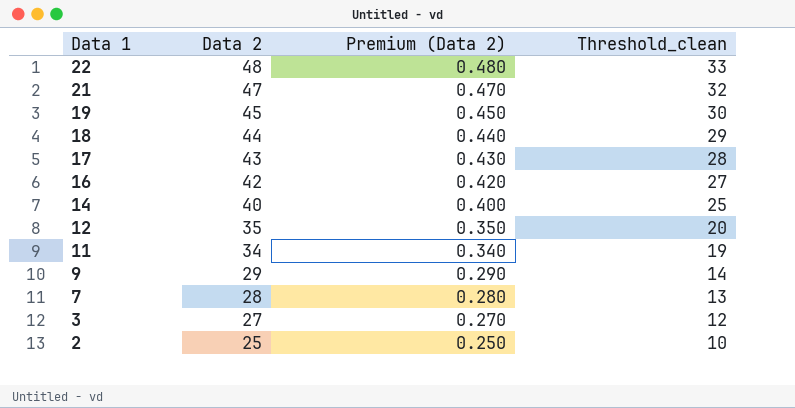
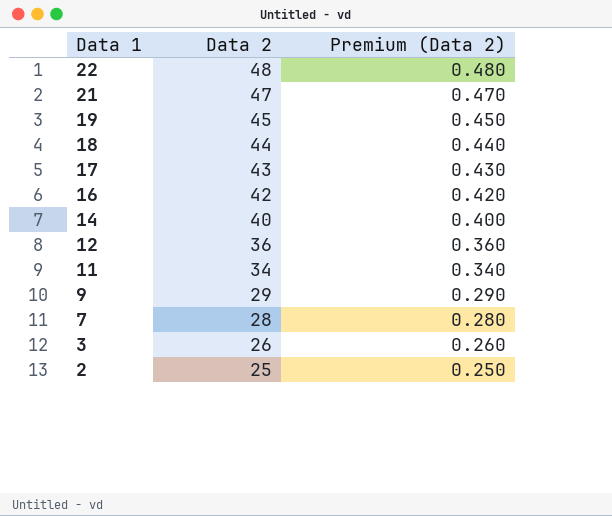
column Threshold_clean | formula: [Data 2] - 15 -> none
12 | Data 2: 35 -> 36
12 | Premium (Data 2): 0.350 -> 0.360
3 | Data 2: 27 -> 26
3 | Premium (Data 2): 0.270 -> 0.260

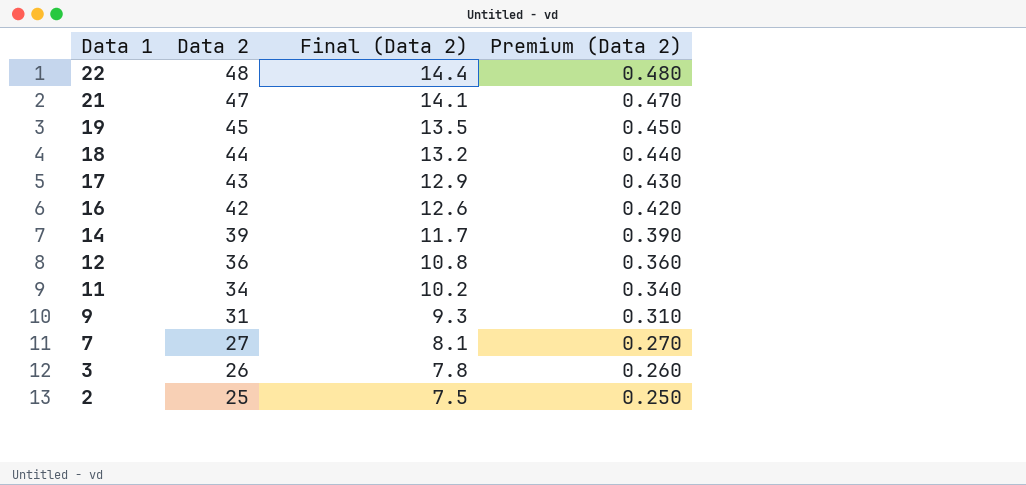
column Final (Data 2) | formula: none -> [Data 2] * 0.3
14 | Data 2: 40 -> 39
14 | Premium (Data 2): 0.400 -> 0.390
9 | Data 2: 29 -> 31
9 | Premium (Data 2): 0.290 -> 0.310
7 | Data 2: 28 -> 27
7 | Premium (Data 2): 0.280 -> 0.270

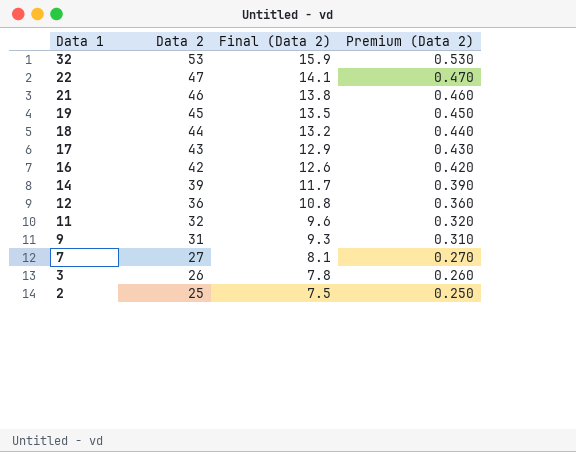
row 32: none -> 53 | 15.9 | 0.530
22 | Data 2: 48 -> 47
22 | Final (Data 2): 14.4 -> 14.1
22 | Premium (Data 2): 0.480 -> 0.470
21 | Data 2: 47 -> 46
21 | Final (Data 2): 14.1 -> 13.8
21 | Premium (Data 2): 0.470 -> 0.460
11 | Data 2: 34 -> 32
11 | Final (Data 2): 10.2 -> 9.6
11 | Premium (Data 2): 0.340 -> 0.320

